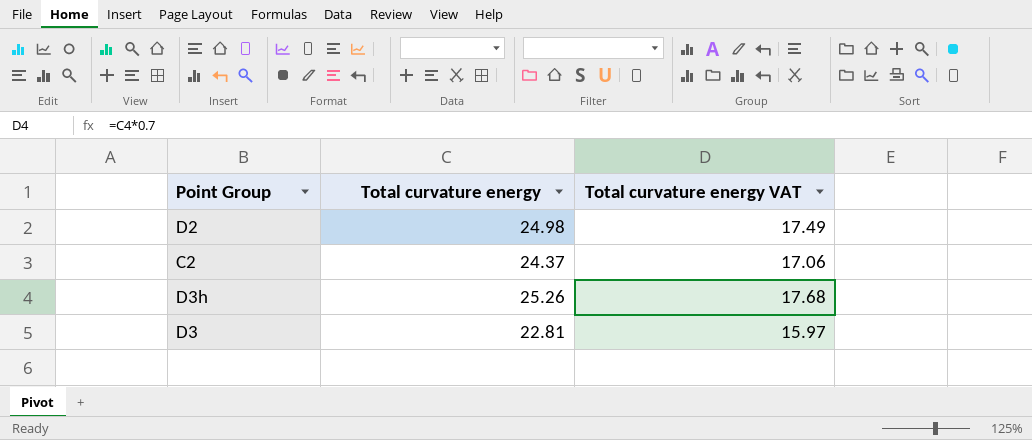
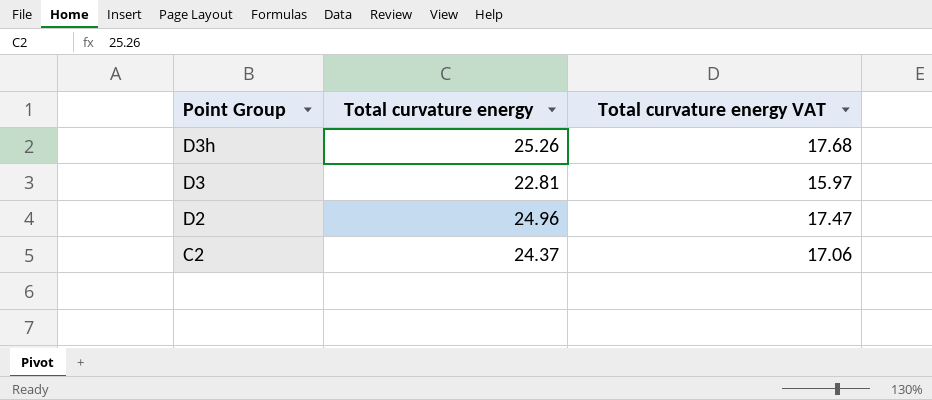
row order: none -> Point Group descending
D2 | Total curvature energy: 24.98 -> 24.96
D2 | Total curvature energy VAT: 17.49 -> 17.47

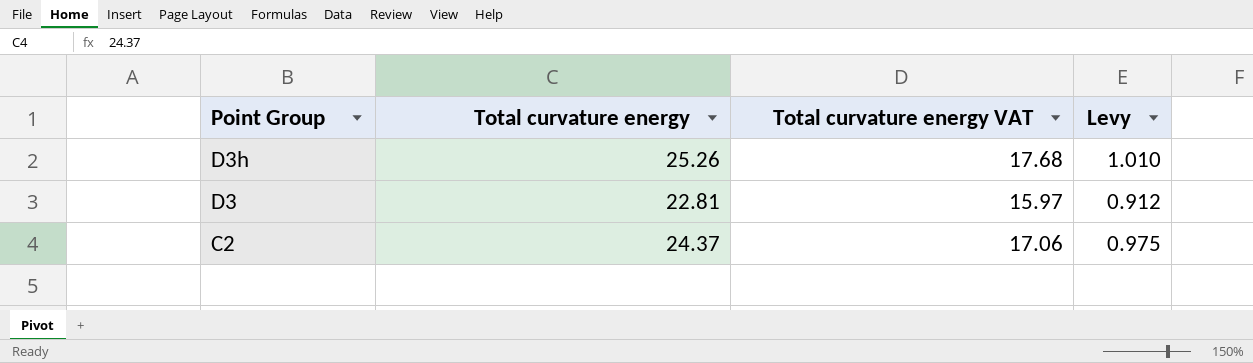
column Levy | formula: none -> [Total curvature energy] * 0.04
row D2: 24.96 | 17.47 -> none

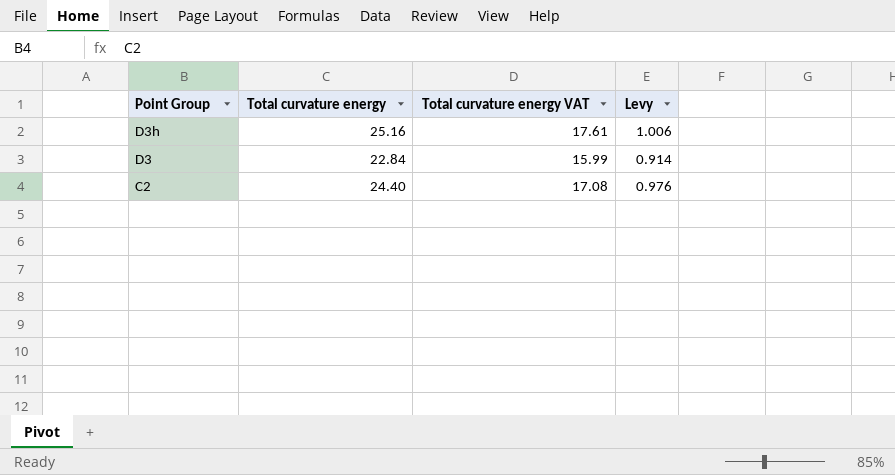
D3h | Total curvature energy: 25.26 -> 25.16
D3h | Total curvature energy VAT: 17.68 -> 17.61
D3h | Levy: 1.010 -> 1.006
D3 | Total curvature energy: 22.81 -> 22.84
D3 | Total curvature energy VAT: 15.97 -> 15.99
D3 | Levy: 0.912 -> 0.914
C2 | Total curvature energy: 24.37 -> 24.40
C2 | Total curvature energy VAT: 17.06 -> 17.08
C2 | Levy: 0.975 -> 0.976

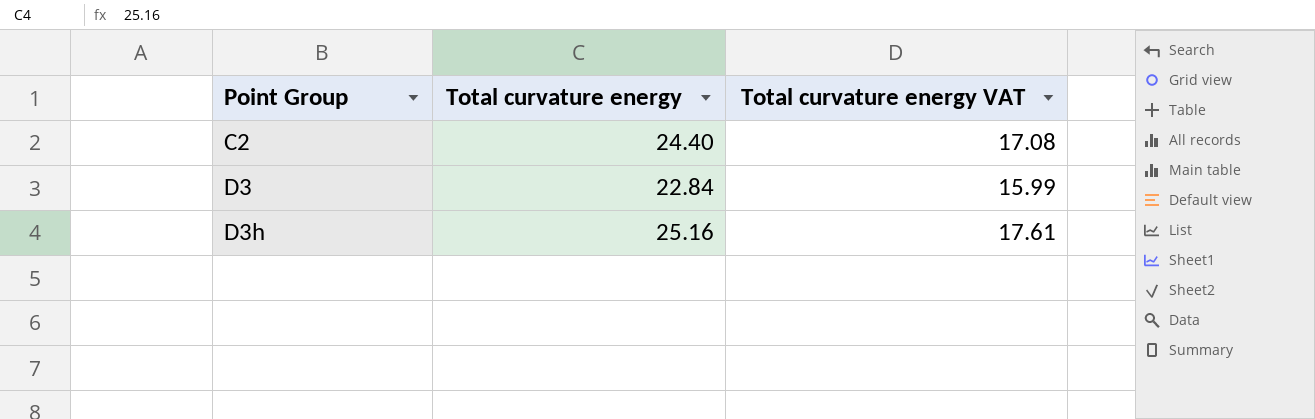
row order: Point Group descending -> Point Group ascending
column Levy | formula: [Total curvature energy] * 0.04 -> none

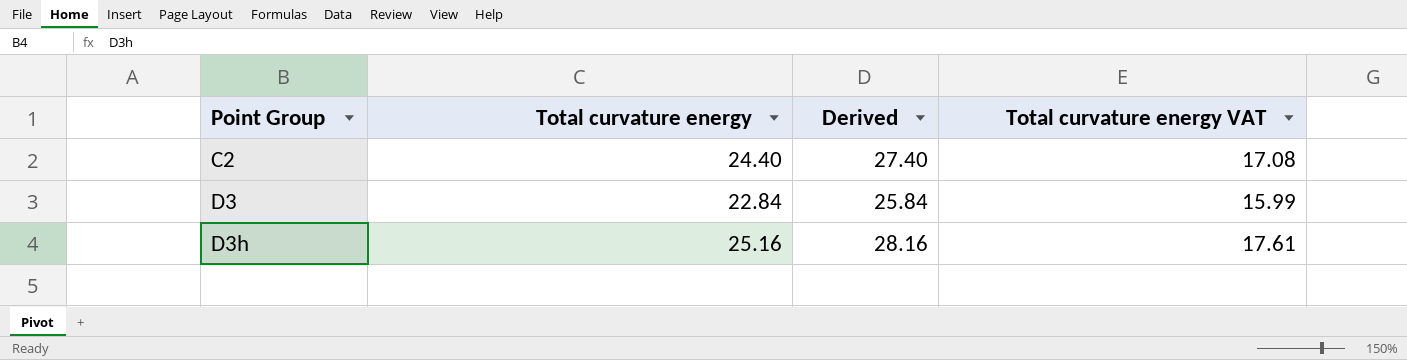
column Derived | formula: none -> [Total curvature energy] + 3

